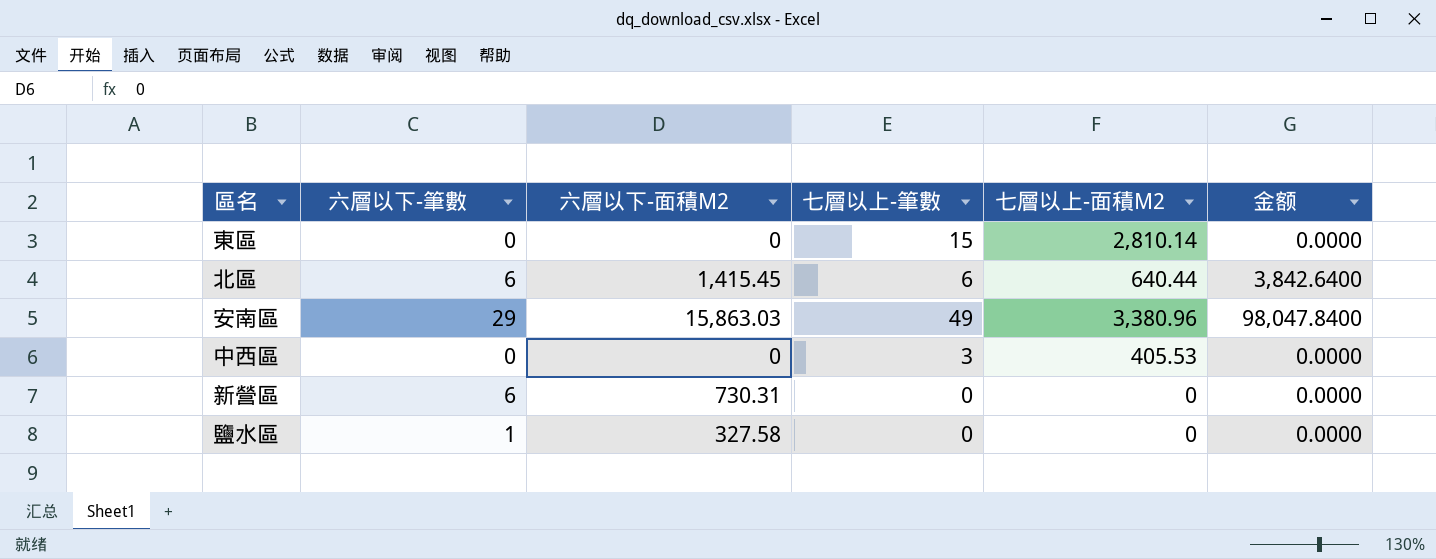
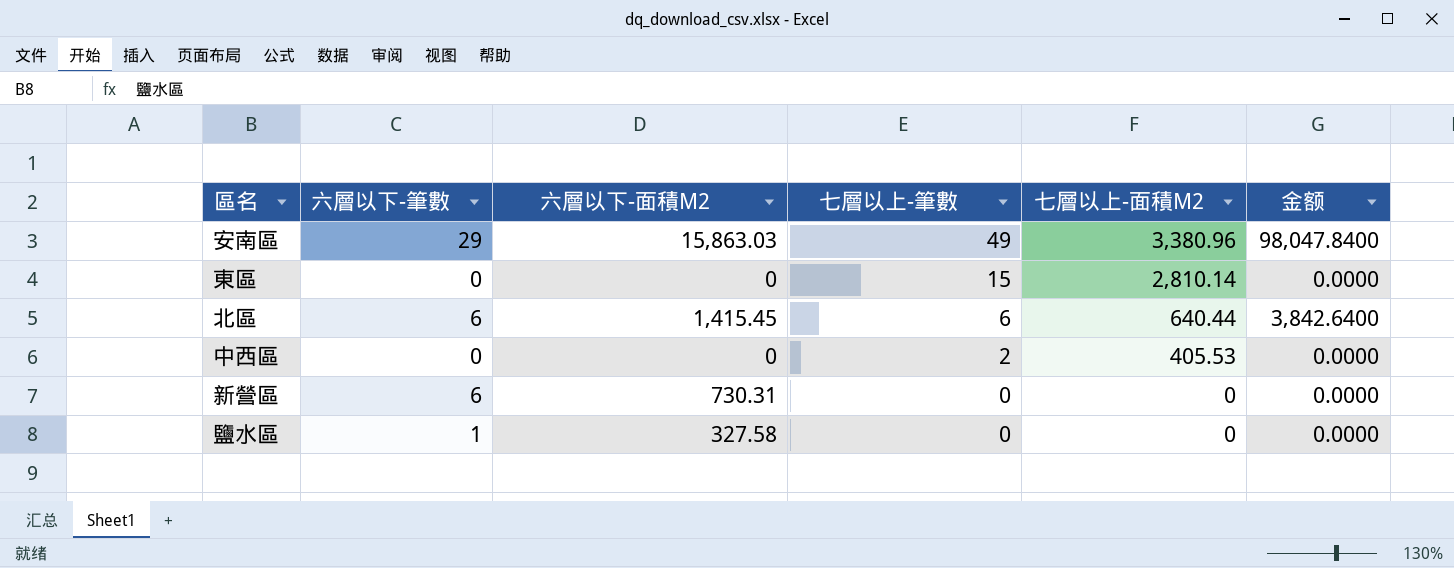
row order: none -> 七層以上-筆數 descending
中西區 | 七層以上-筆數: 3 -> 2

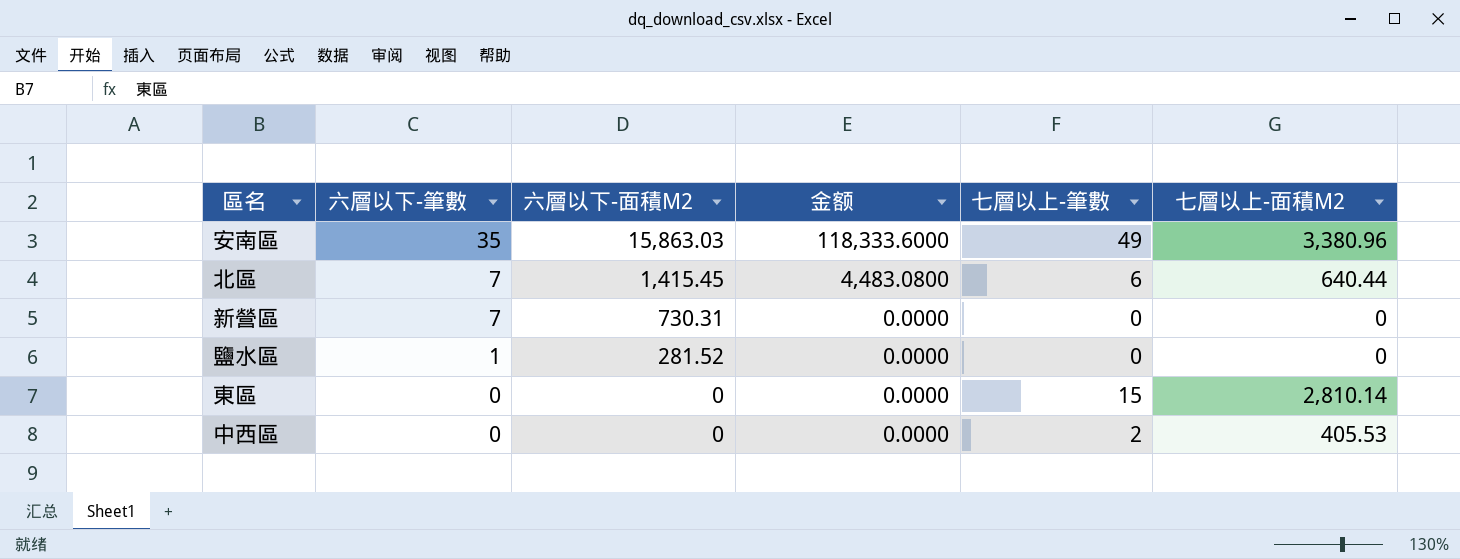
row order: 七層以上-筆數 descending -> 六層以下-筆數 descending
column 金额 | position: 6 -> 4
安南區 | 六層以下-筆數: 29 -> 35
安南區 | 金额: 98,047.8400 -> 118,333.6000
北區 | 六層以下-筆數: 6 -> 7
北區 | 金额: 3,842.6400 -> 4,483.0800
新營區 | 六層以下-筆數: 6 -> 7
鹽水區 | 六層以下-面積M2: 327.58 -> 281.52

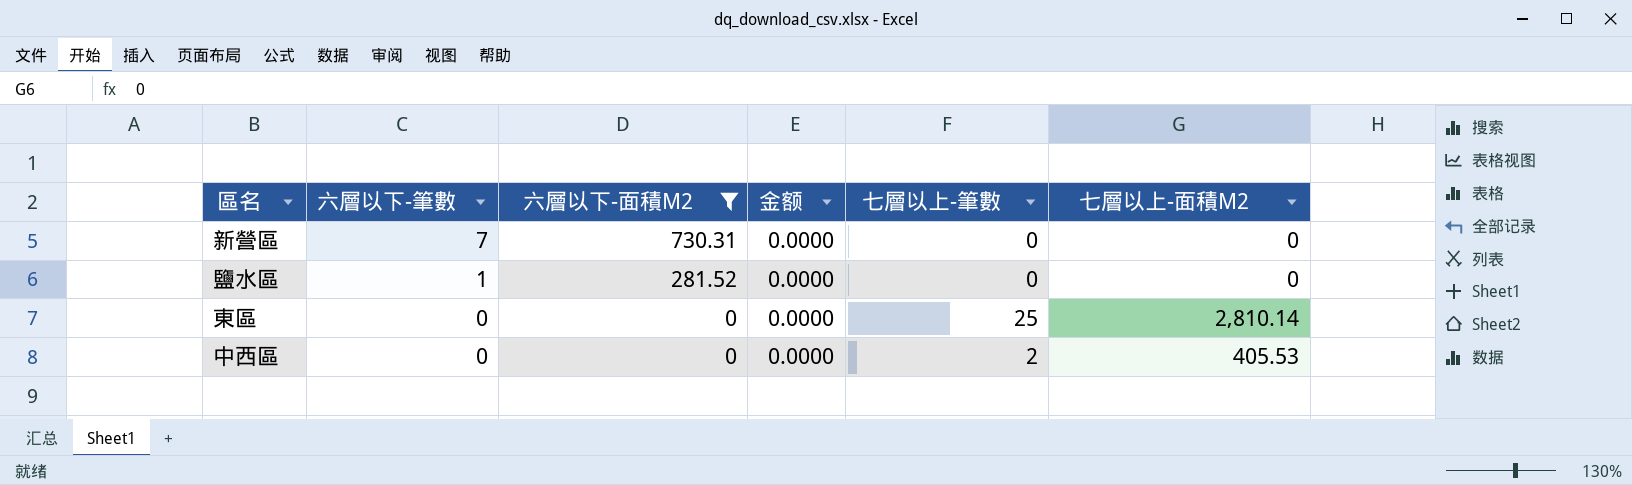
filter: none -> 六層以下-面積M2 <= 730.31
東區 | 七層以上-筆數: 15 -> 25

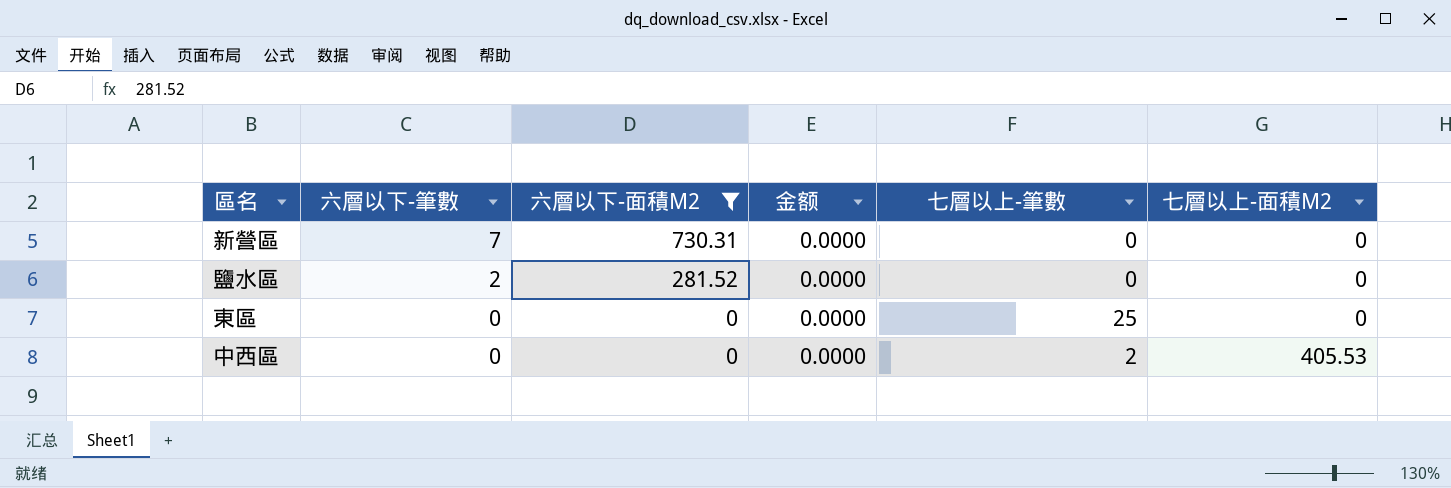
鹽水區 | 六層以下-筆數: 1 -> 2
東區 | 七層以上-面積M2: 2,810.14 -> 0

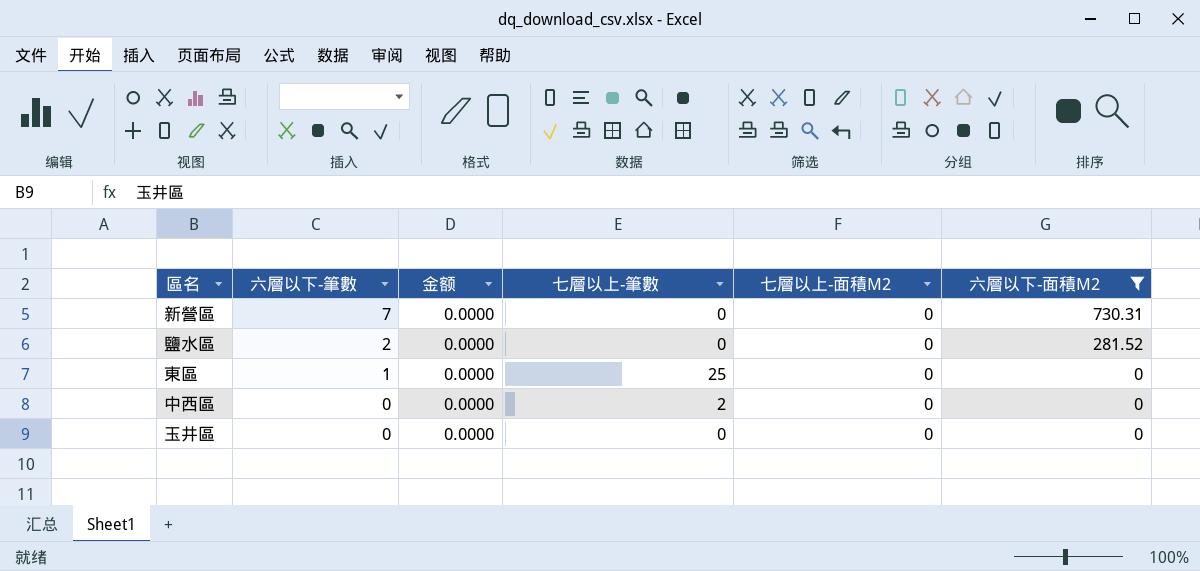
column 六層以下-面積M2 | position: 3 -> 6
東區 | 六層以下-筆數: 0 -> 1
中西區 | 七層以上-面積M2: 405.53 -> 0
row 玉井區: none -> 0 | 0.0000 | 0 | 0 | 0

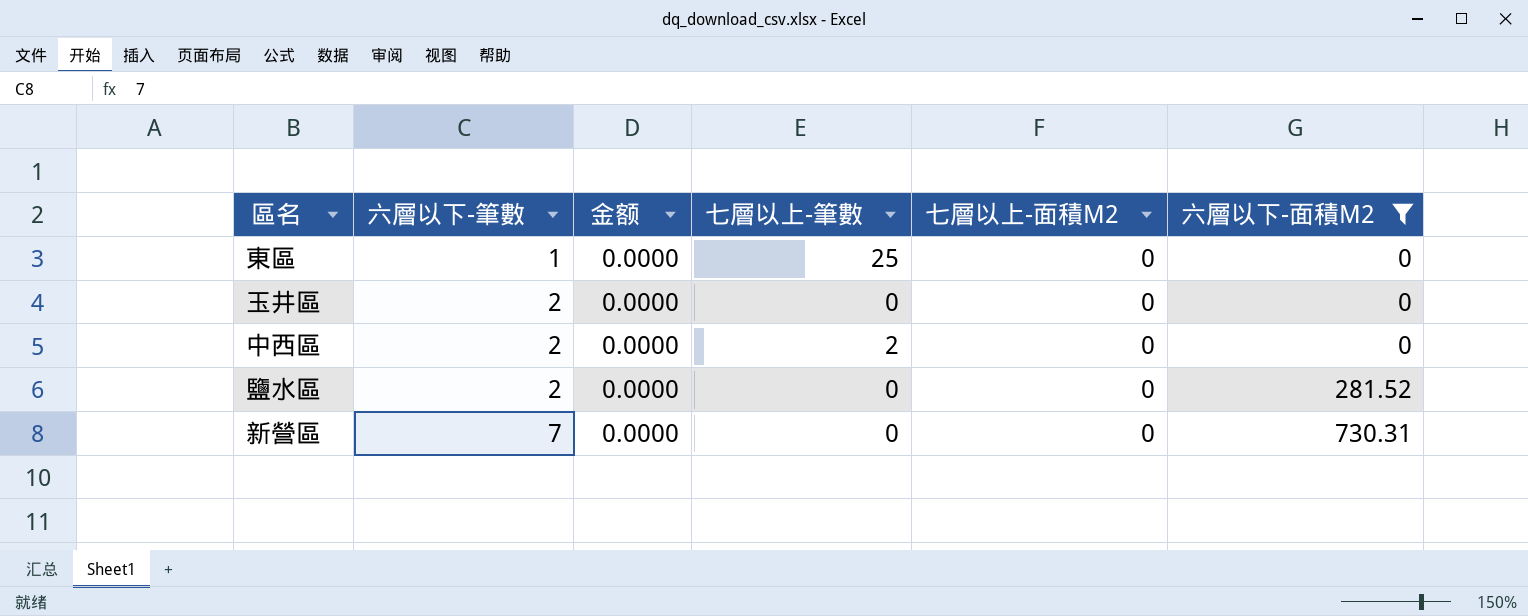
row order: 六層以下-筆數 descending -> 六層以下-筆數 ascending
玉井區 | 六層以下-筆數: 0 -> 2
中西區 | 六層以下-筆數: 0 -> 2

